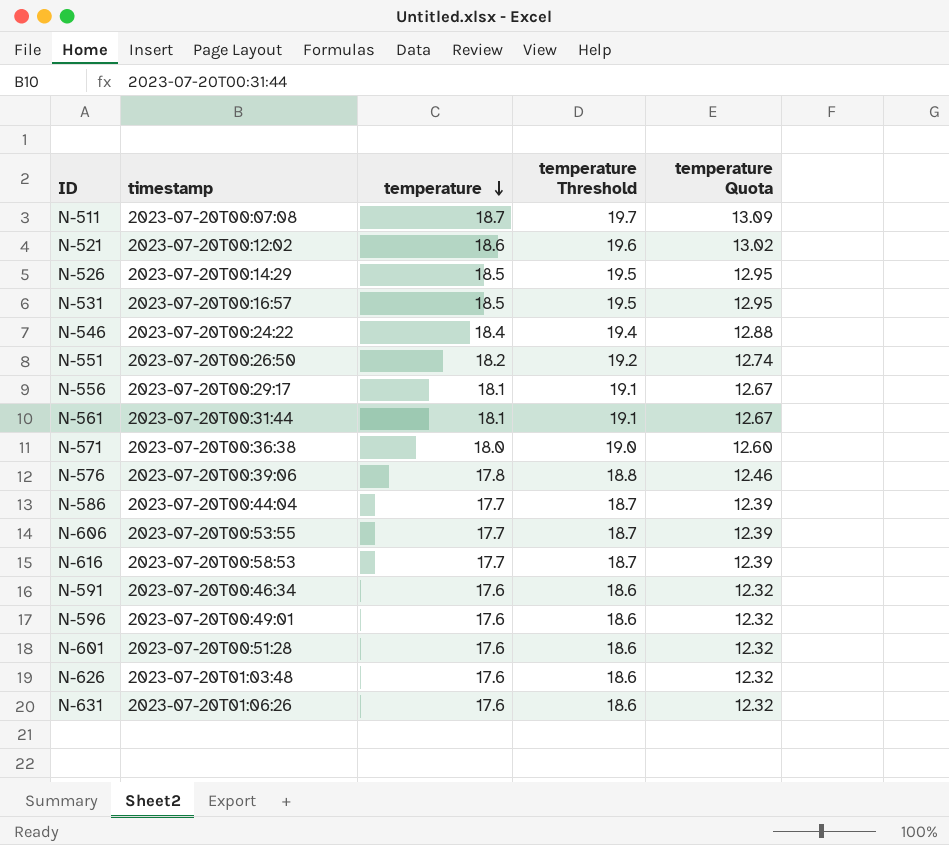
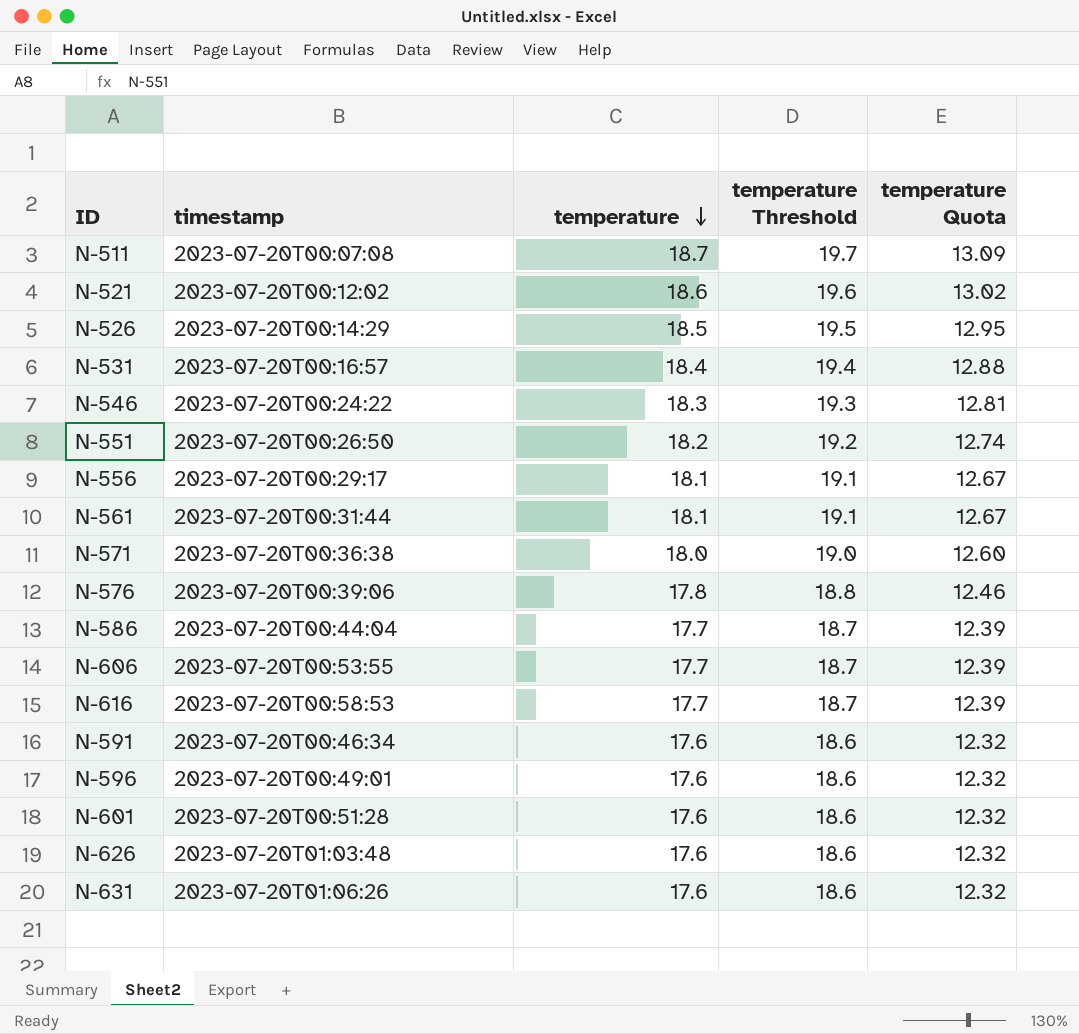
N-531 | temperature: 18.5 -> 18.4
N-531 | temperature Threshold: 19.5 -> 19.4
N-531 | temperature Quota: 12.95 -> 12.88
N-546 | temperature: 18.4 -> 18.3
N-546 | temperature Threshold: 19.4 -> 19.3
N-546 | temperature Quota: 12.88 -> 12.81

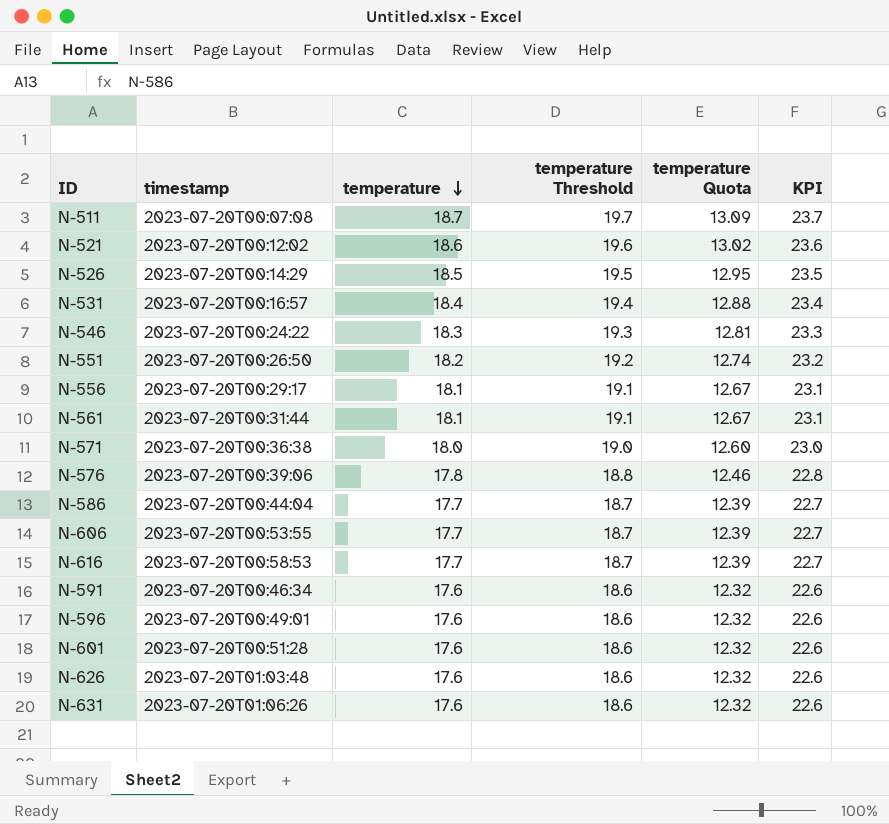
column KPI | formula: none -> [temperature] + 5

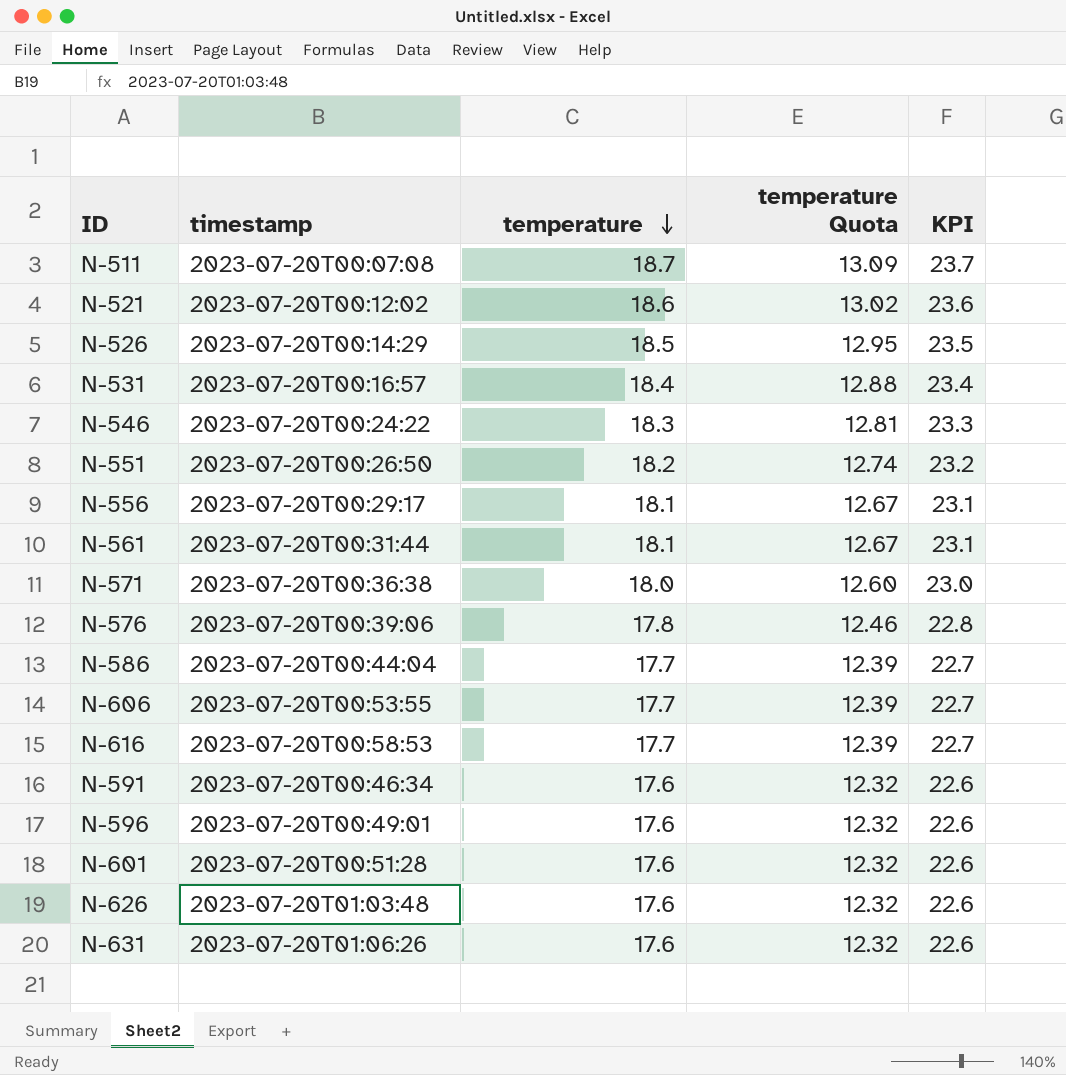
column temperature Threshold | formula: [temperature] + 1 -> none

